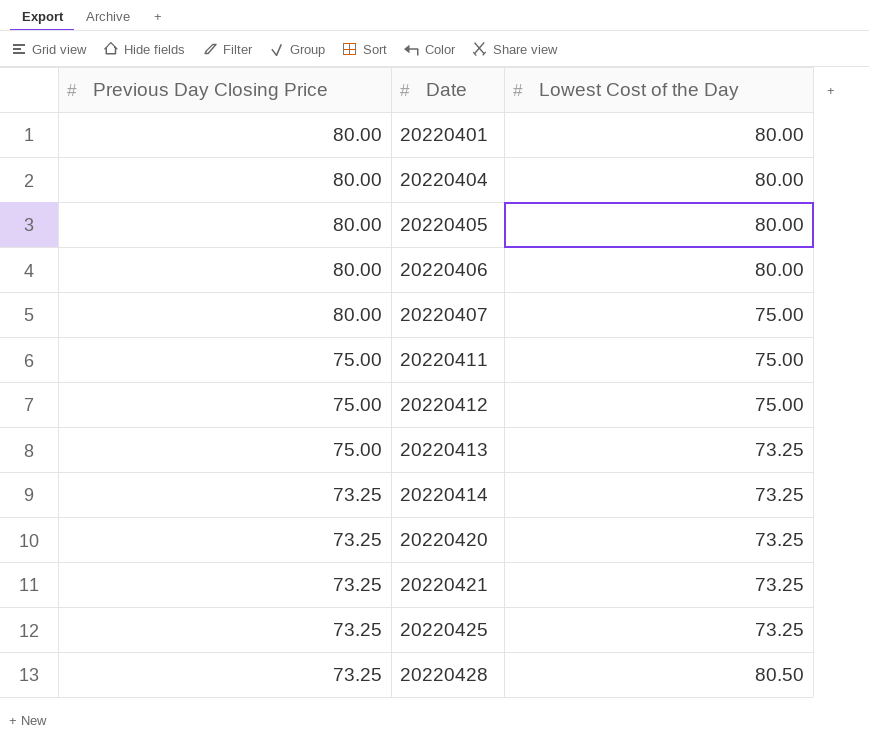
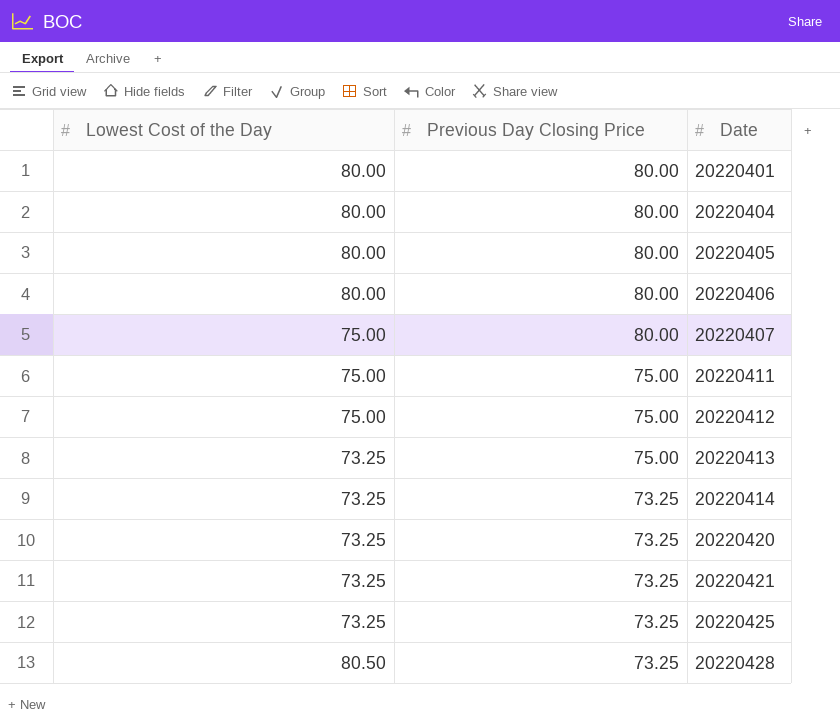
column Lowest Cost of the Day | position: 3 -> 1

